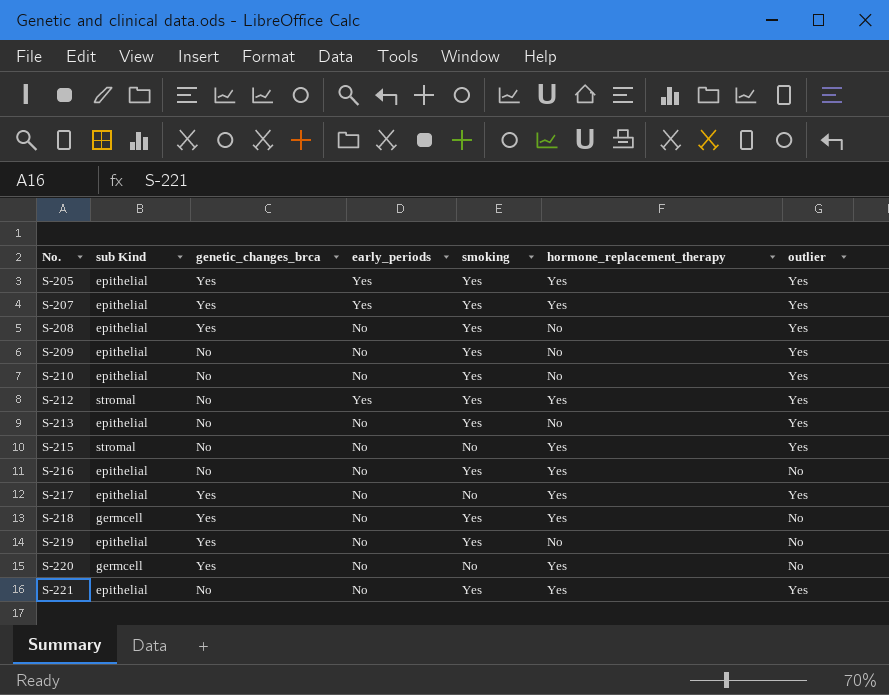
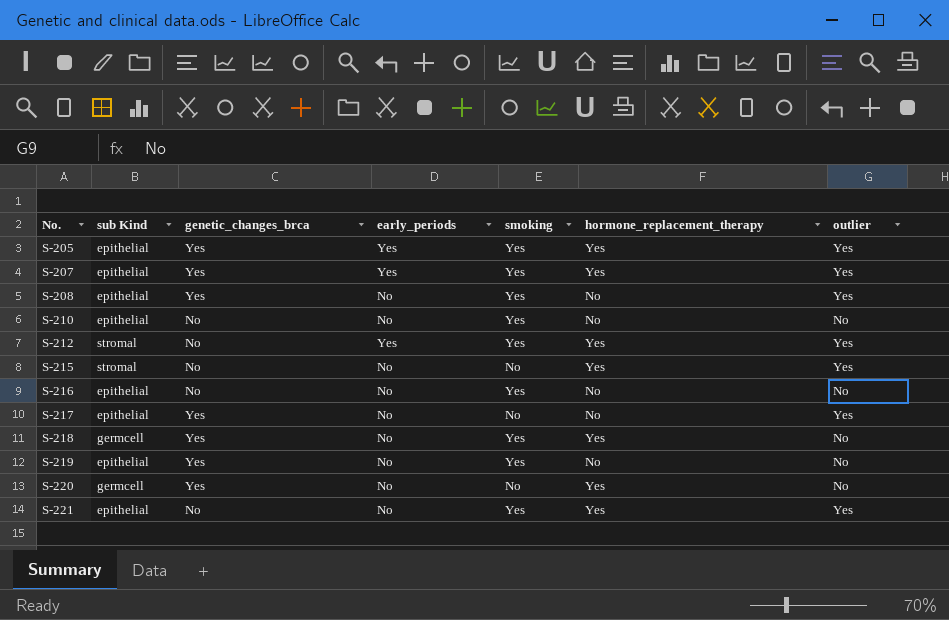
row S-209: epithelial | No | No | Yes | No | Yes -> none
row S-213: epithelial | No | No | Yes | No | Yes -> none
S-210 | outlier: Yes -> No
S-216 | hormone_replacement_therapy: Yes -> No
S-217 | hormone_replacement_therapy: Yes -> No

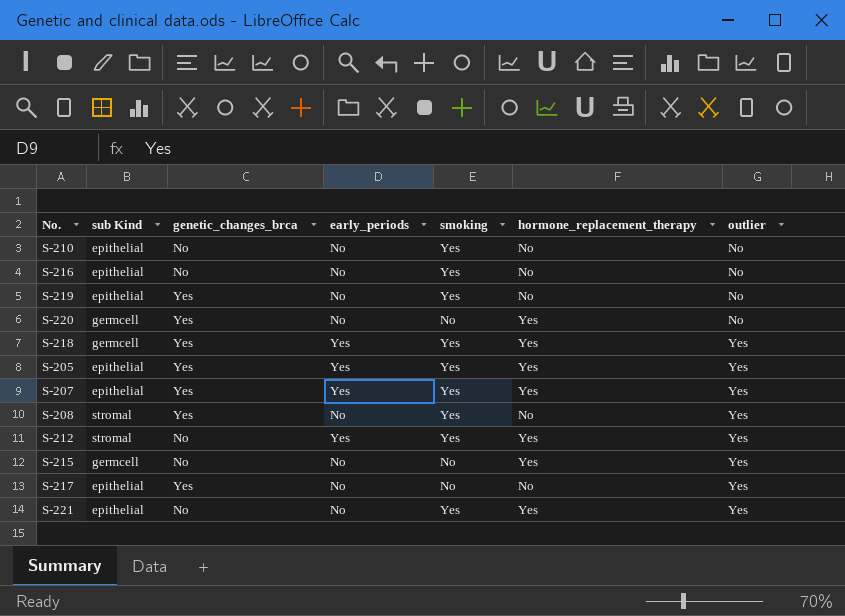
row order: No. ascending -> outlier ascending
S-218 | early_periods: No -> Yes
S-218 | outlier: No -> Yes
S-208 | sub Kind: epithelial -> stromal
S-215 | sub Kind: stromal -> germcell

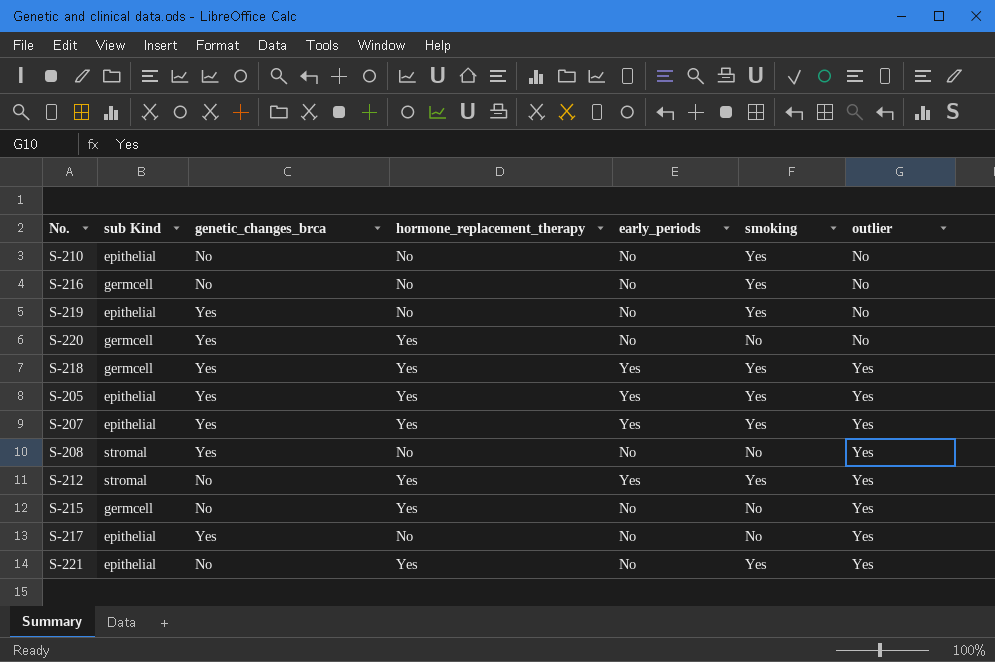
column hormone_replacement_therapy | position: 6 -> 4
S-216 | sub Kind: epithelial -> germcell
S-208 | smoking: Yes -> No

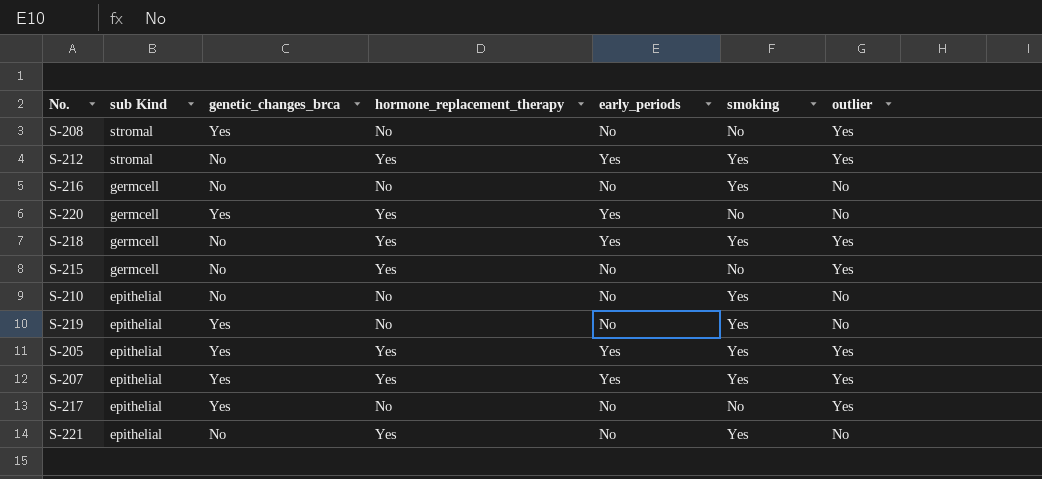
row order: outlier ascending -> sub Kind descending
S-220 | early_periods: No -> Yes
S-218 | genetic_changes_brca: Yes -> No
S-221 | outlier: Yes -> No

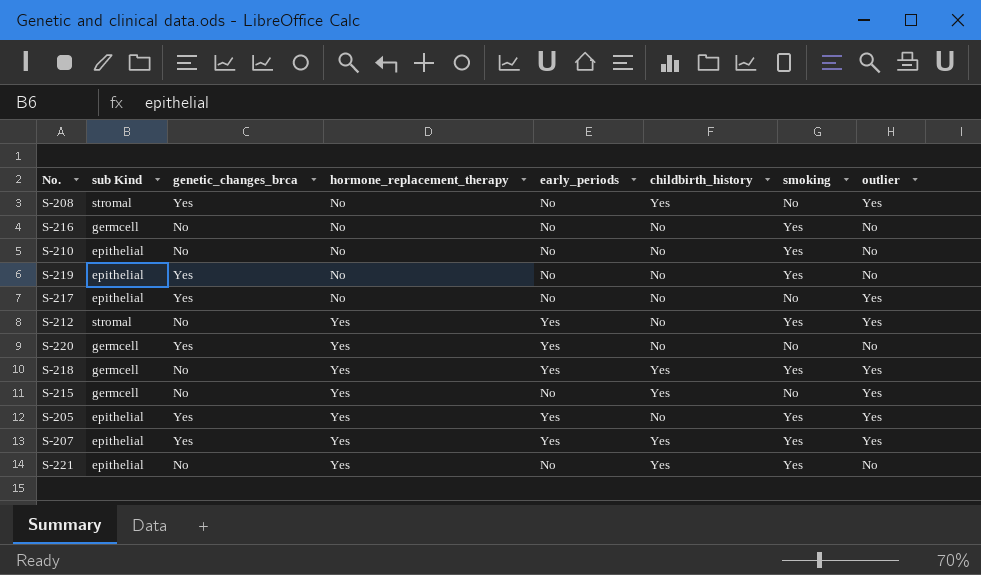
row order: sub Kind descending -> hormone_replacement_therapy ascending
column childbirth_history | position: none -> 6

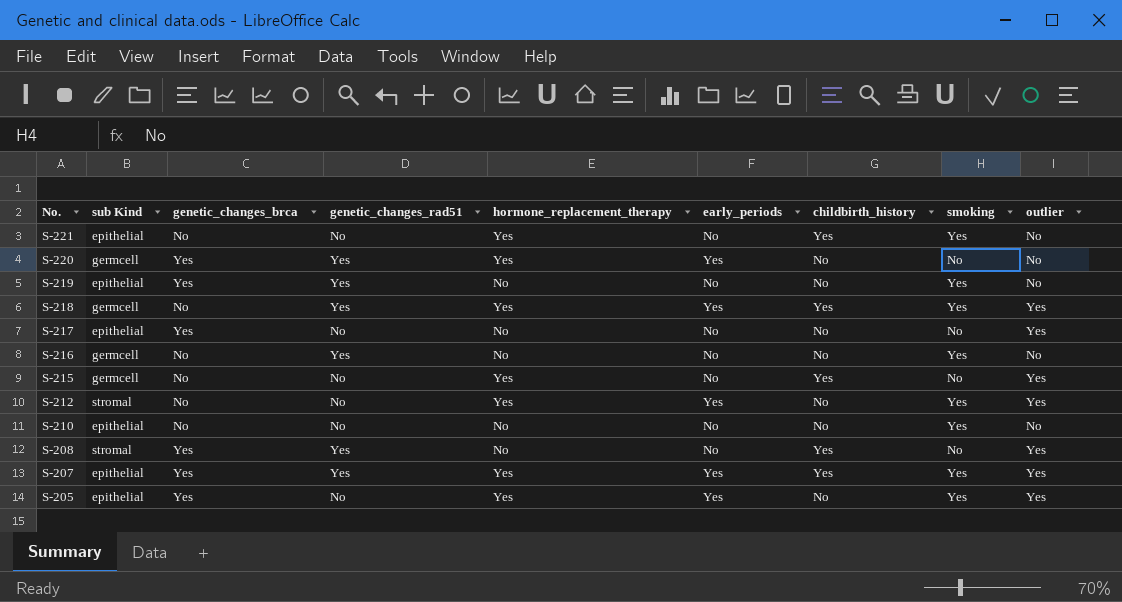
row order: hormone_replacement_therapy ascending -> No. descending
column genetic_changes_rad51 | position: none -> 4

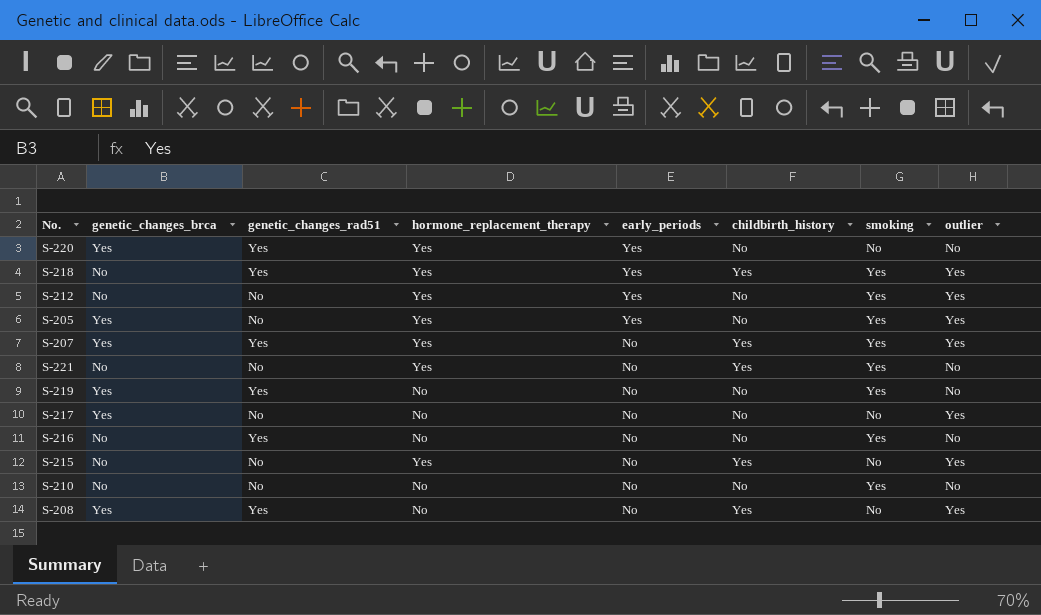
row order: No. descending -> early_periods descending
column sub Kind | position: 2 -> none
S-207 | early_periods: Yes -> No

